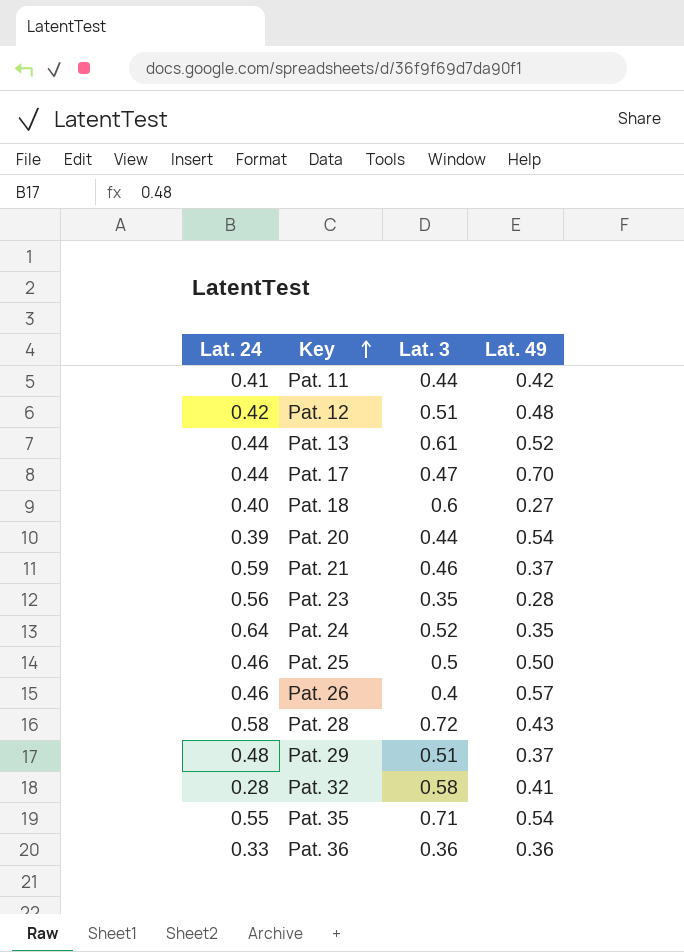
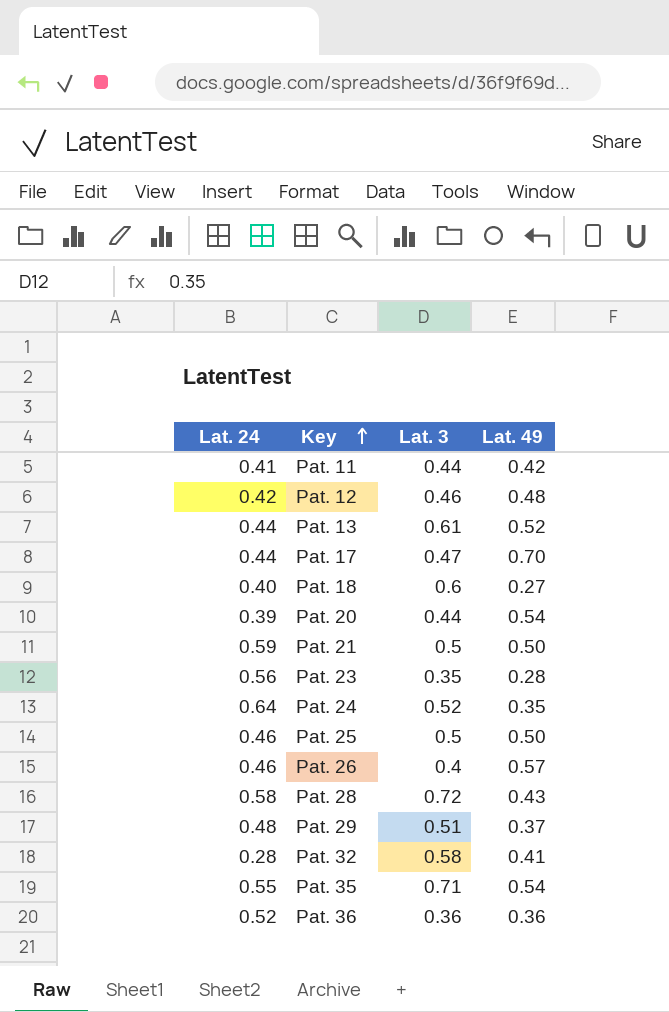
Pat. 12 | Lat. 3: 0.51 -> 0.46
Pat. 21 | Lat. 3: 0.46 -> 0.5
Pat. 21 | Lat. 49: 0.37 -> 0.50
Pat. 36 | Lat. 24: 0.33 -> 0.52

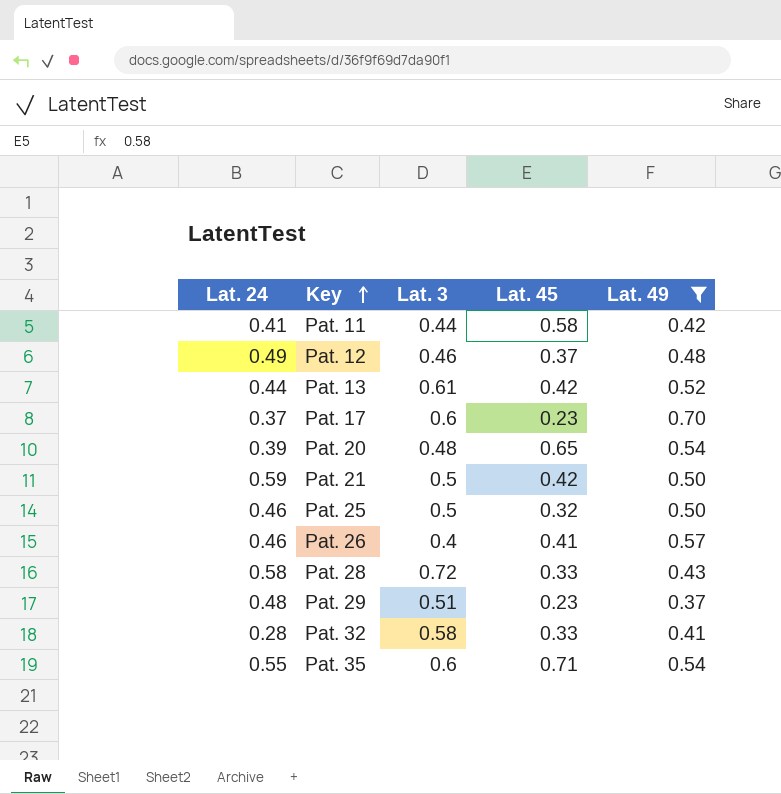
filter: none -> Lat. 49 >= 0.37
column Lat. 45 | position: none -> 4
Pat. 12 | Lat. 24: 0.42 -> 0.49
Pat. 17 | Lat. 24: 0.44 -> 0.37
Pat. 17 | Lat. 3: 0.47 -> 0.6
Pat. 20 | Lat. 3: 0.44 -> 0.48
Pat. 35 | Lat. 3: 0.71 -> 0.6

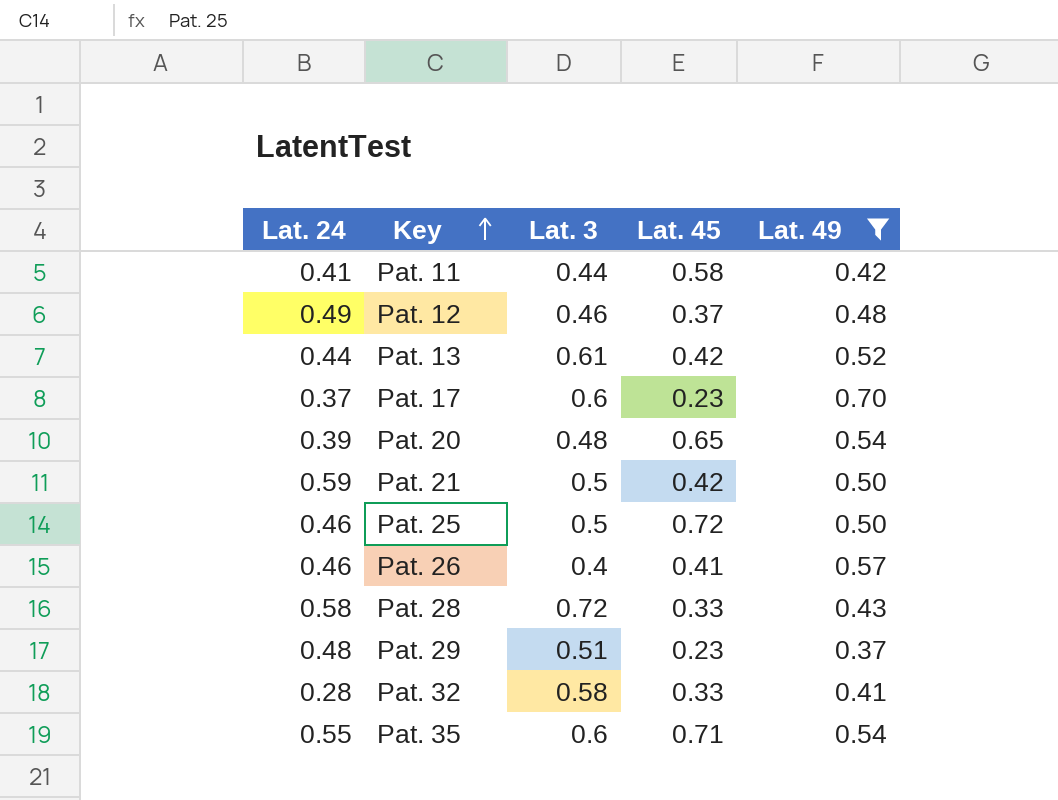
Pat. 25 | Lat. 45: 0.32 -> 0.72

